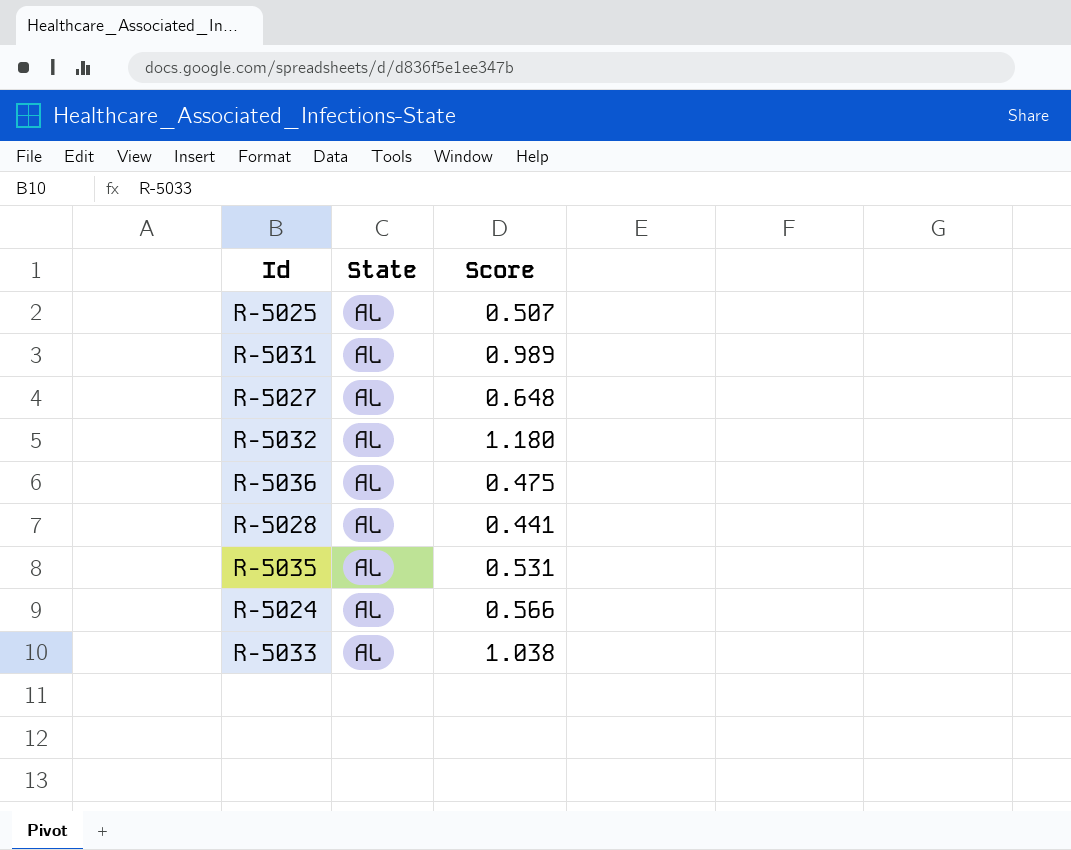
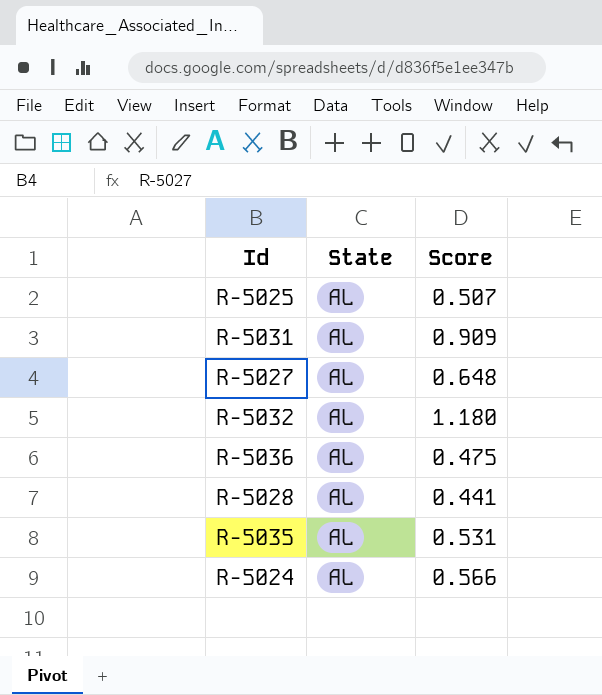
row R-5033: AL | 1.038 -> none
R-5031 | Score: 0.989 -> 0.909

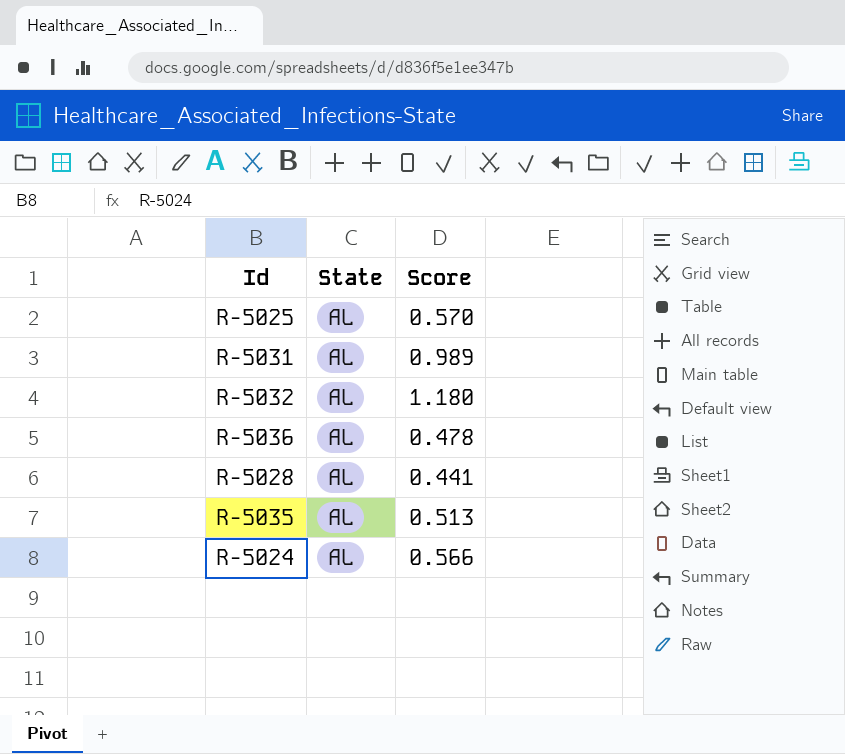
row R-5027: AL | 0.648 -> none
R-5025 | Score: 0.507 -> 0.570
R-5031 | Score: 0.909 -> 0.989
R-5036 | Score: 0.475 -> 0.478
R-5035 | Score: 0.531 -> 0.513

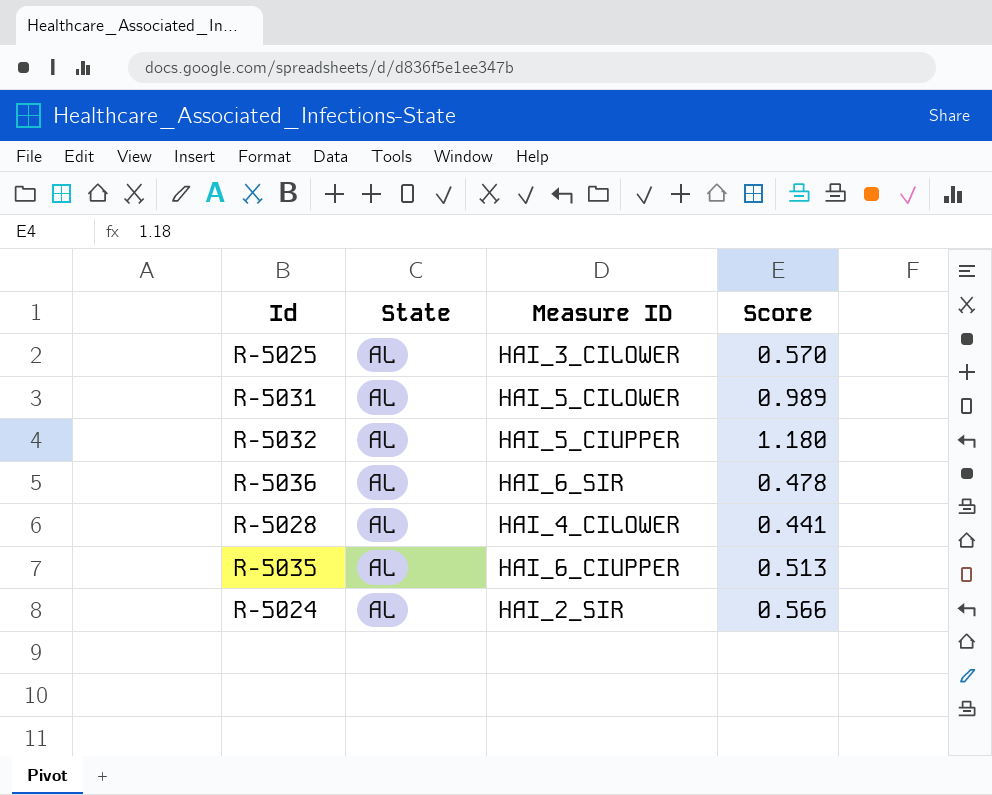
column Measure ID | position: none -> 3

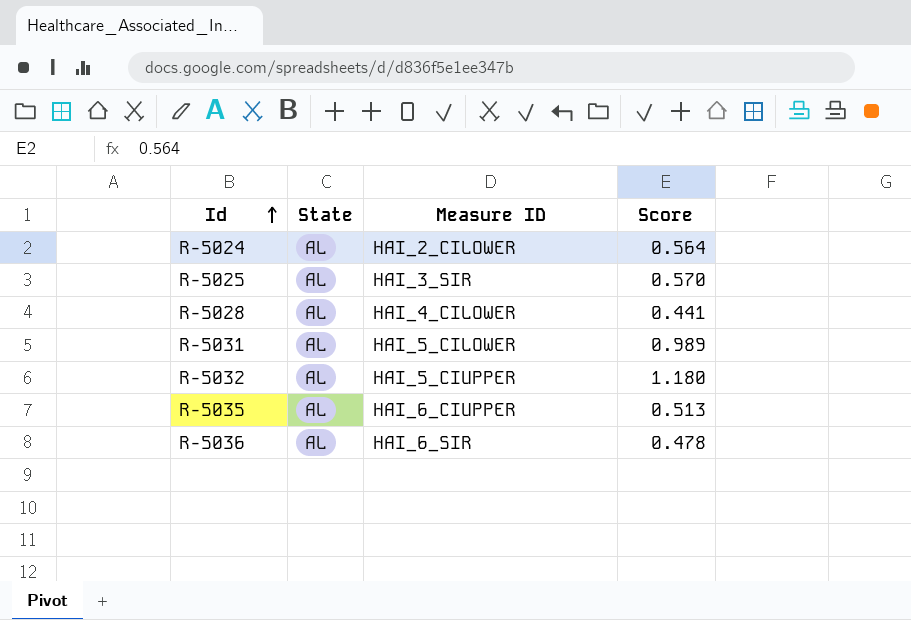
row order: none -> Id ascending
R-5024 | Measure ID: HAI_2_SIR -> HAI_2_CILOWER
R-5024 | Score: 0.566 -> 0.564
R-5025 | Measure ID: HAI_3_CILOWER -> HAI_3_SIR

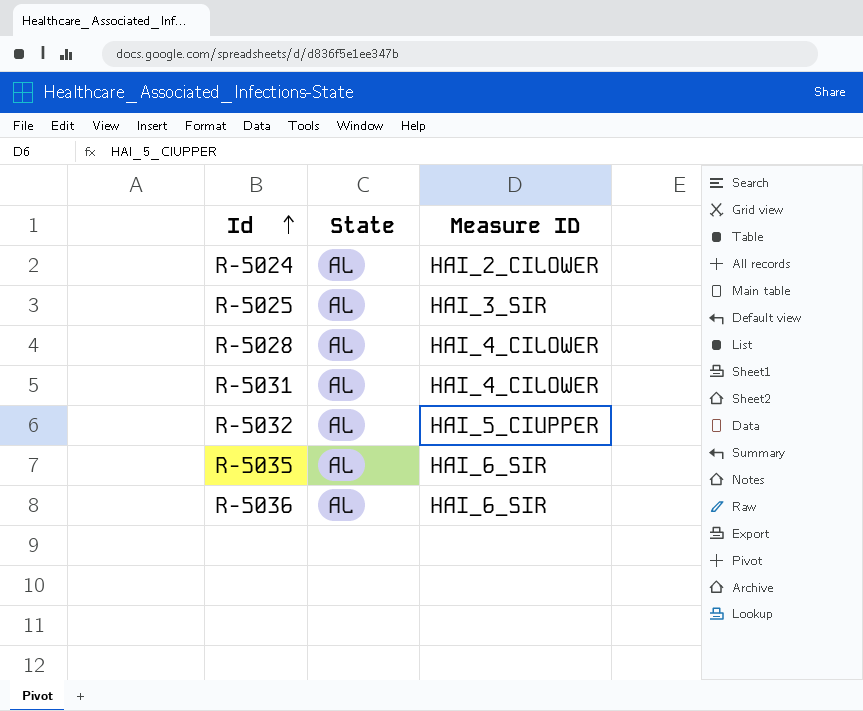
column Score | position: 4 -> none
R-5031 | Measure ID: HAI_5_CILOWER -> HAI_4_CILOWER
R-5035 | Measure ID: HAI_6_CIUPPER -> HAI_6_SIR

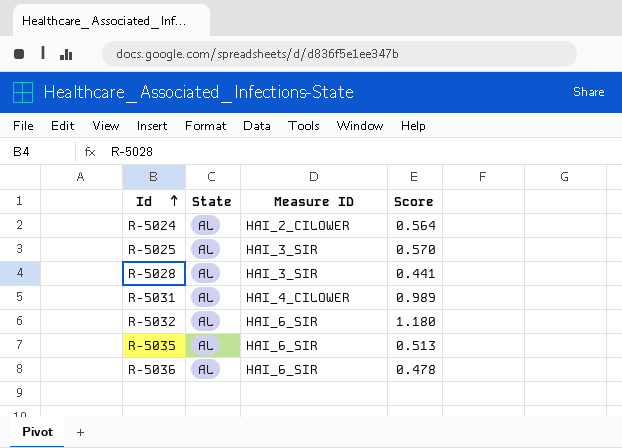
column Score | position: none -> 4
R-5028 | Measure ID: HAI_4_CILOWER -> HAI_3_SIR
R-5032 | Measure ID: HAI_5_CIUPPER -> HAI_6_SIR

